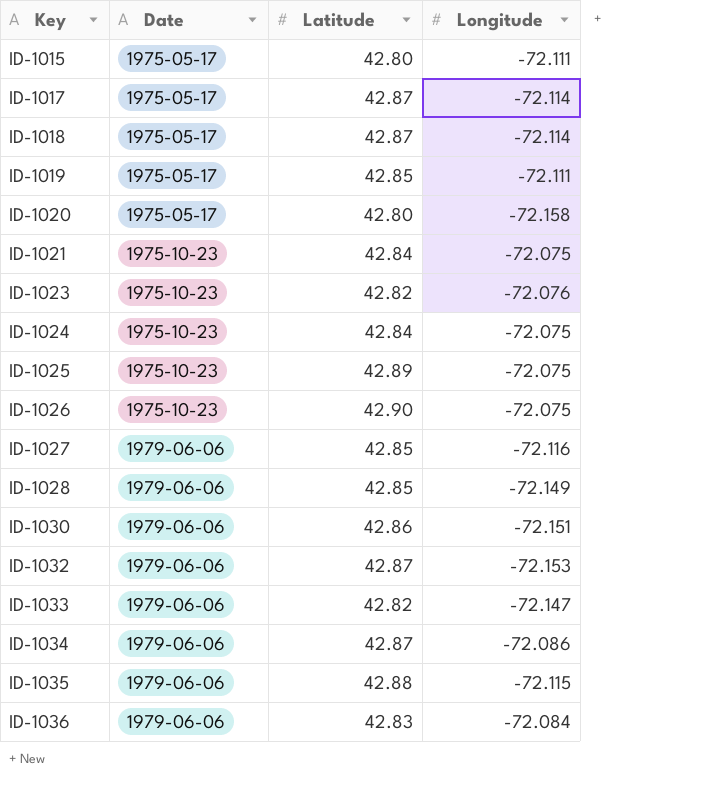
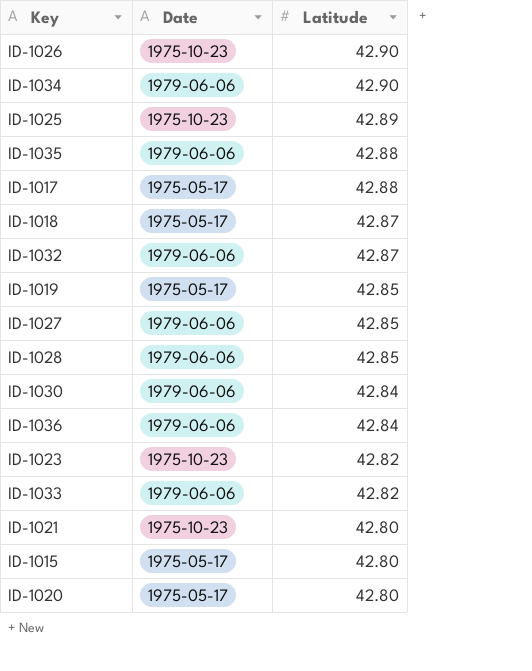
row order: Key ascending -> Latitude descending
column Longitude | position: 4 -> none
row ID-1024: 1975-10-23 | 42.84 | -72.075 -> none
ID-1034 | Latitude: 42.87 -> 42.90
ID-1017 | Latitude: 42.87 -> 42.88
ID-1030 | Latitude: 42.86 -> 42.84
ID-1036 | Latitude: 42.83 -> 42.84
ID-1021 | Latitude: 42.84 -> 42.80

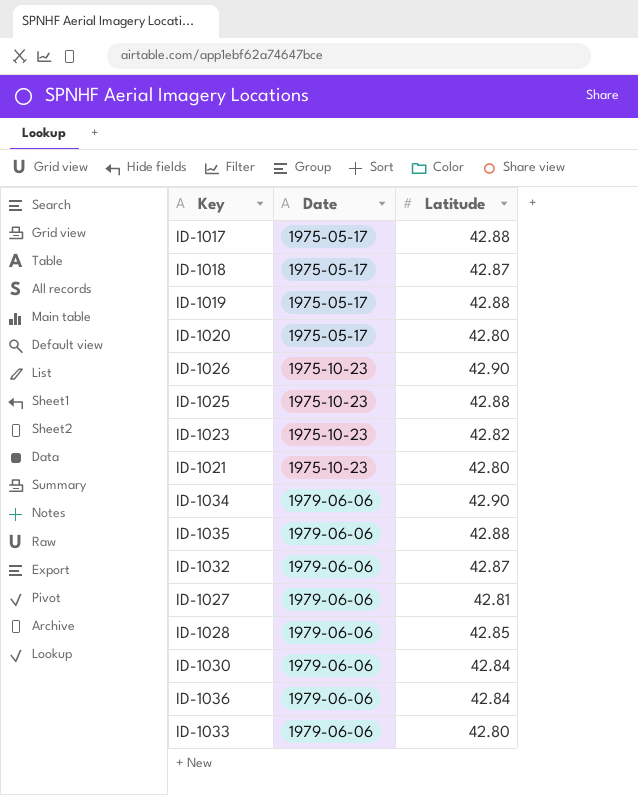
row order: Latitude descending -> Date ascending
row ID-1015: 1975-05-17 | 42.80 -> none
ID-1019 | Latitude: 42.85 -> 42.88
ID-1025 | Latitude: 42.89 -> 42.88
ID-1027 | Latitude: 42.85 -> 42.81
ID-1033 | Latitude: 42.82 -> 42.80

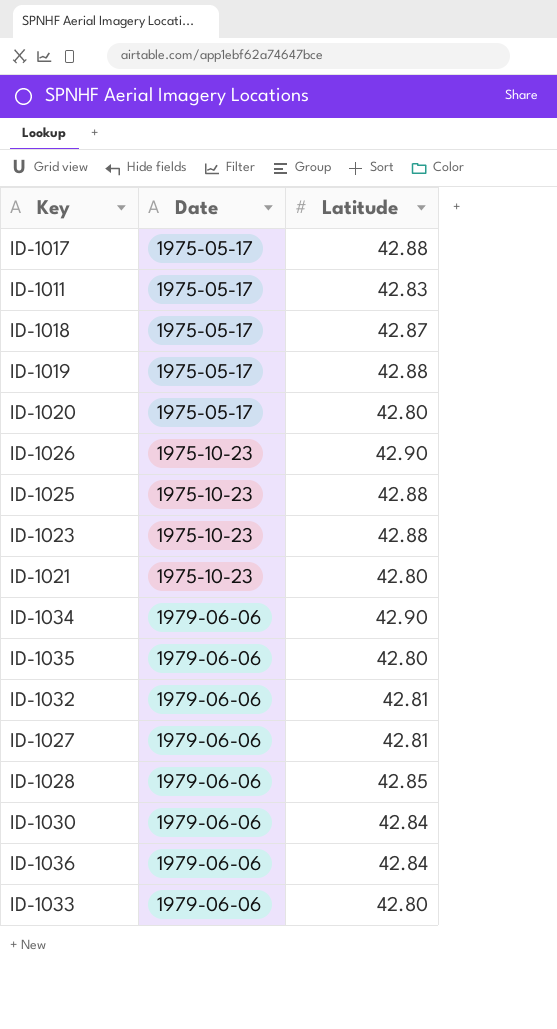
row ID-1011: none -> 1975-05-17 | 42.83
ID-1023 | Latitude: 42.82 -> 42.88
ID-1035 | Latitude: 42.88 -> 42.80
ID-1032 | Latitude: 42.87 -> 42.81

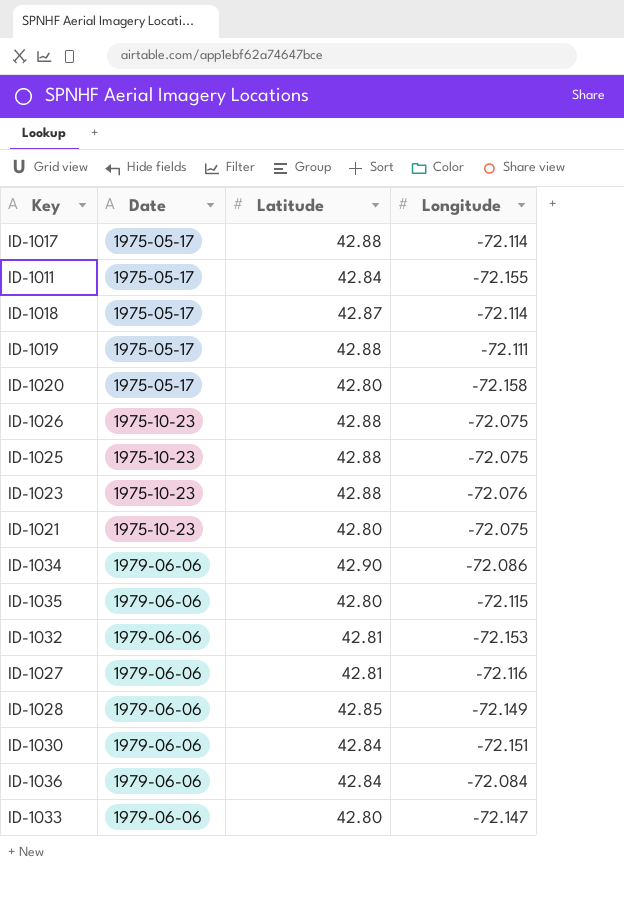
column Longitude | position: none -> 4
ID-1011 | Latitude: 42.83 -> 42.84
ID-1026 | Latitude: 42.90 -> 42.88

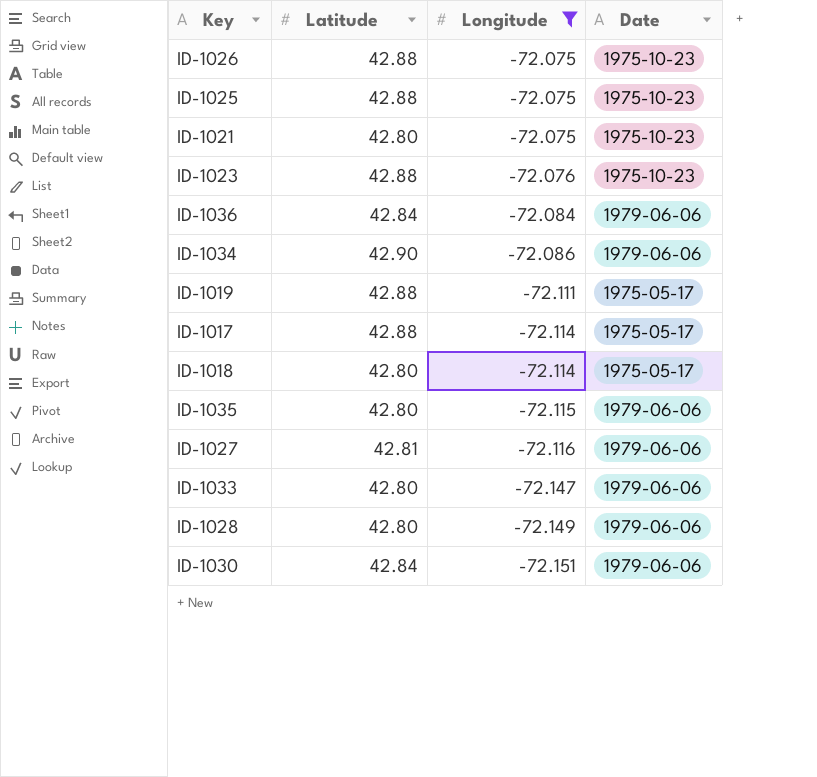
filter: none -> Longitude >= -72.151
row order: Date ascending -> Longitude descending
column Date | position: 2 -> 4
ID-1018 | Latitude: 42.87 -> 42.80
ID-1028 | Latitude: 42.85 -> 42.80

